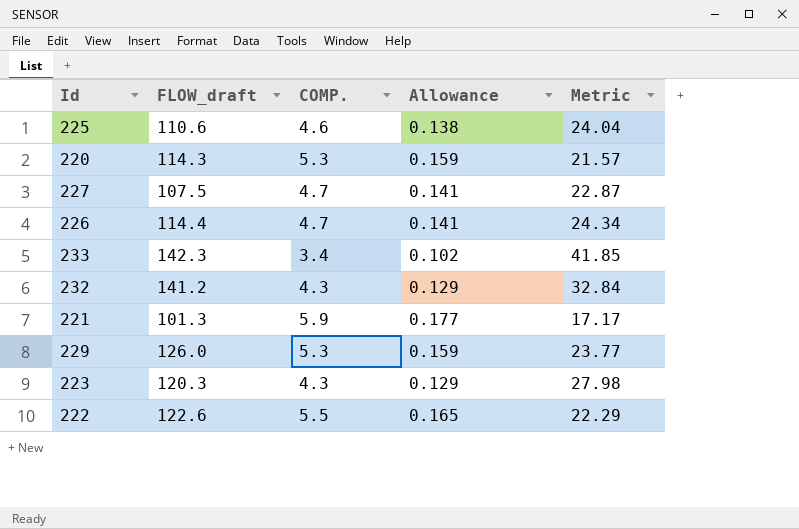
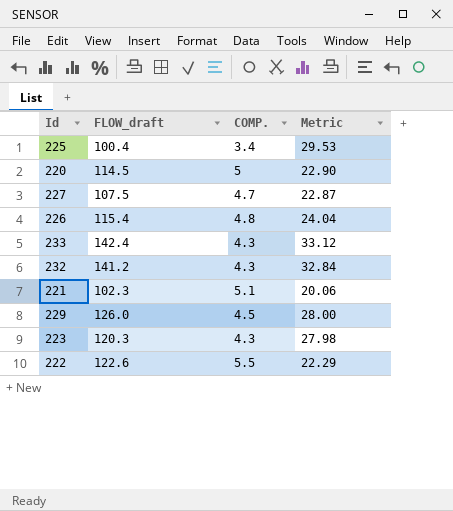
column Allowance | formula: [COMP.] * 0.03 -> none
225 | FLOW_draft: 110.6 -> 100.4
225 | COMP.: 4.6 -> 3.4
225 | Metric: 24.04 -> 29.53
220 | FLOW_draft: 114.3 -> 114.5
220 | COMP.: 5.3 -> 5
220 | Metric: 21.57 -> 22.90
226 | FLOW_draft: 114.4 -> 115.4
226 | COMP.: 4.7 -> 4.8
226 | Metric: 24.34 -> 24.04
233 | FLOW_draft: 142.3 -> 142.4
233 | COMP.: 3.4 -> 4.3
233 | Metric: 41.85 -> 33.12
221 | FLOW_draft: 101.3 -> 102.3
221 | COMP.: 5.9 -> 5.1
221 | Metric: 17.17 -> 20.06
229 | COMP.: 5.3 -> 4.5
229 | Metric: 23.77 -> 28.00

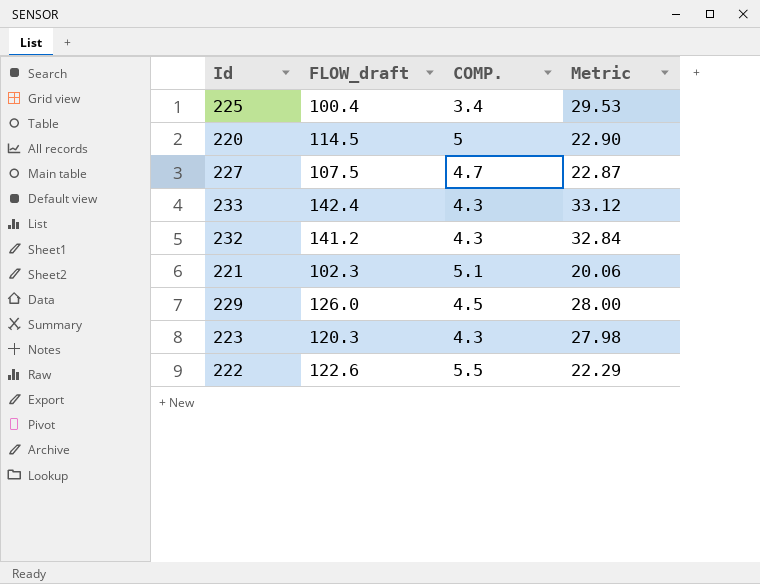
row 226: 115.4 | 4.8 | 24.04 -> none

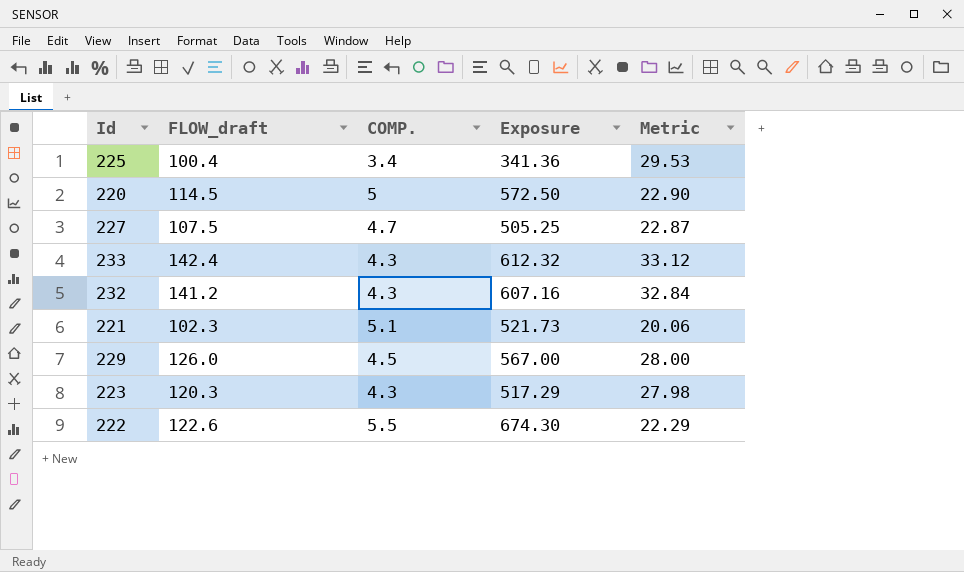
column Exposure | formula: none -> [FLOW_draft] * [COMP.]

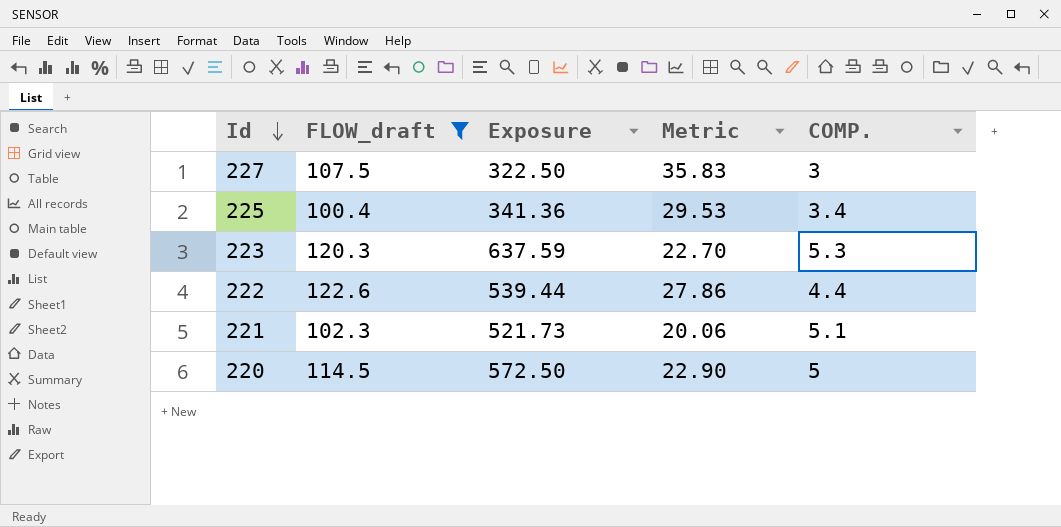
filter: none -> FLOW_draft <= 122.6
row order: none -> Id descending
column COMP. | position: 3 -> 5
227 | Exposure: 505.25 -> 322.50
227 | Metric: 22.87 -> 35.83
227 | COMP.: 4.7 -> 3
223 | Exposure: 517.29 -> 637.59
223 | Metric: 27.98 -> 22.70
223 | COMP.: 4.3 -> 5.3
222 | Exposure: 674.30 -> 539.44
222 | Metric: 22.29 -> 27.86
222 | COMP.: 5.5 -> 4.4

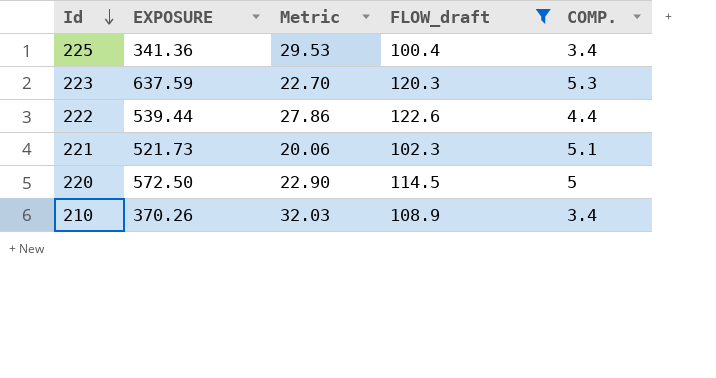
column name: Exposure -> EXPOSURE
column FLOW_draft | position: 2 -> 4
row 227: 107.5 | 322.50 | 35.83 | 3 -> none
row 210: none -> 370.26 | 32.03 | 108.9 | 3.4

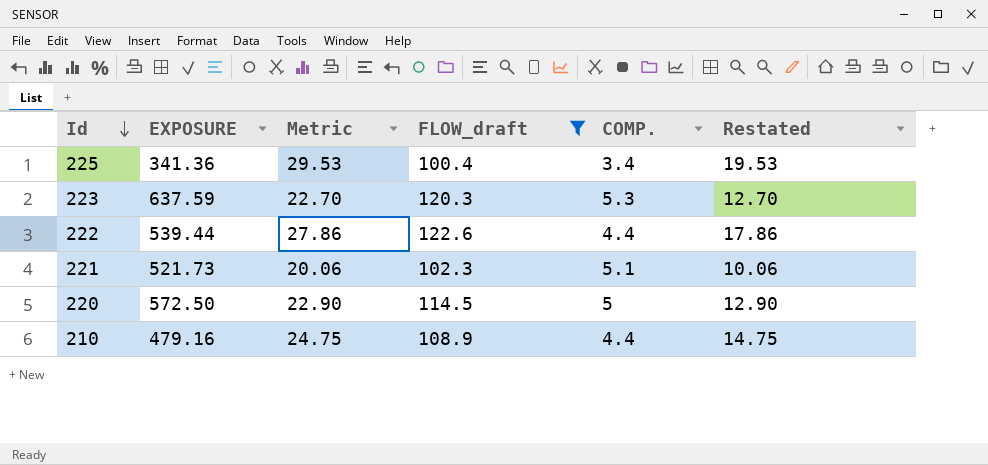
column Restated | formula: none -> [Metric] - 10
210 | EXPOSURE: 370.26 -> 479.16
210 | Metric: 32.03 -> 24.75
210 | COMP.: 3.4 -> 4.4

